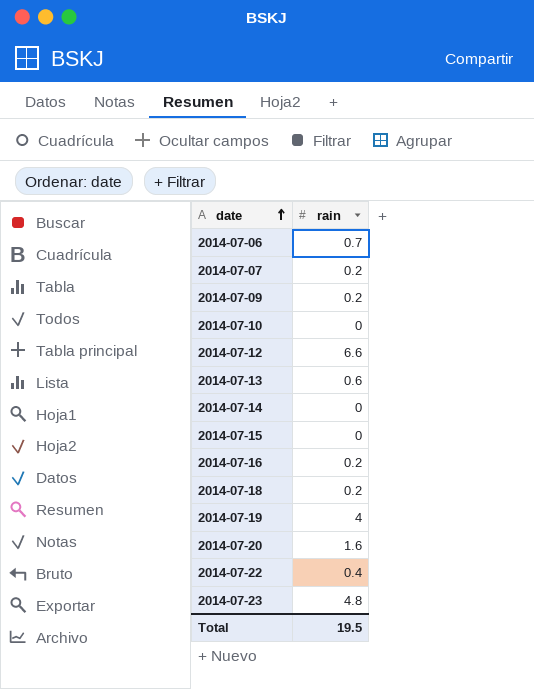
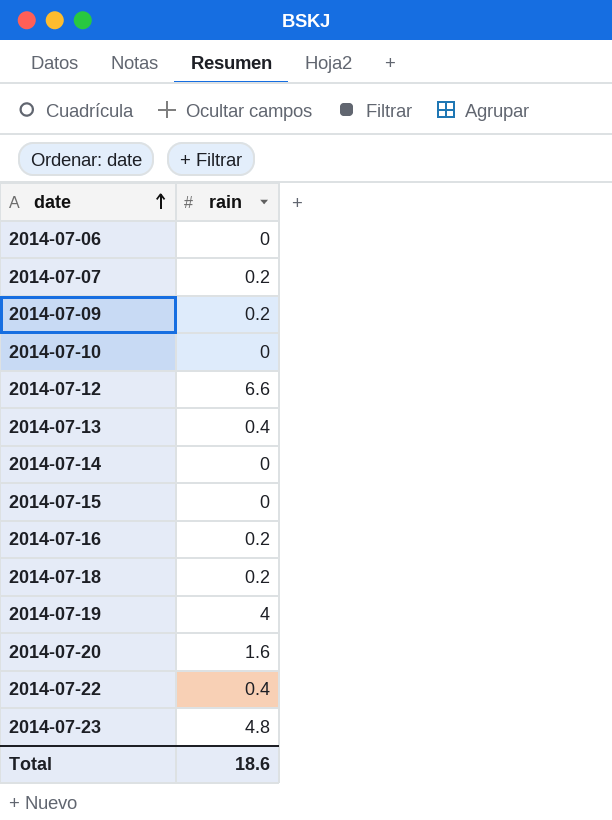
2014-07-06 | rain: 0.7 -> 0
2014-07-13 | rain: 0.6 -> 0.4
Total | rain: 19.5 -> 18.6

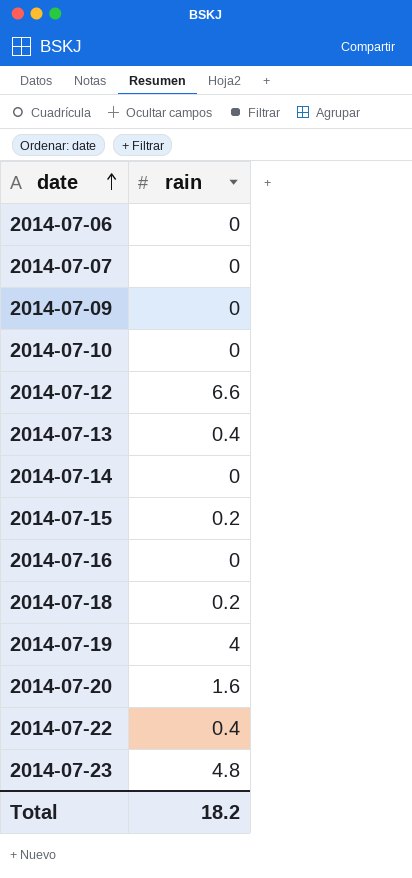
2014-07-07 | rain: 0.2 -> 0
2014-07-09 | rain: 0.2 -> 0
2014-07-15 | rain: 0 -> 0.2
2014-07-16 | rain: 0.2 -> 0
Total | rain: 18.6 -> 18.2

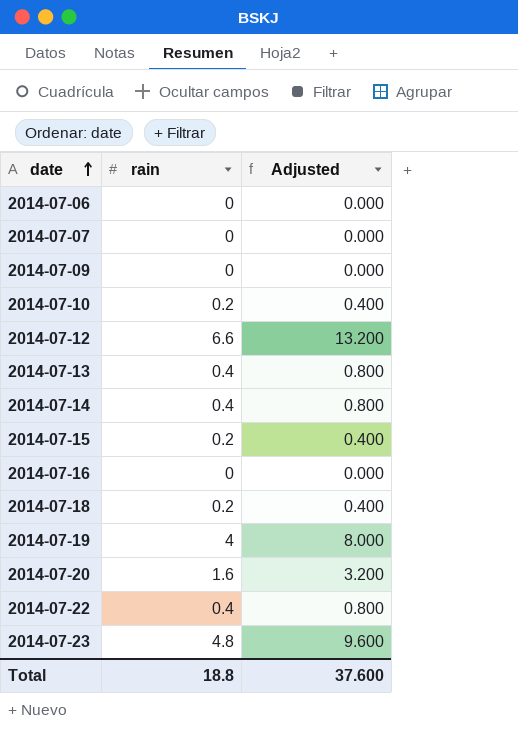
column Adjusted | formula: none -> [rain] * 2
2014-07-10 | rain: 0 -> 0.2
2014-07-14 | rain: 0 -> 0.4
Total | rain: 18.2 -> 18.8

